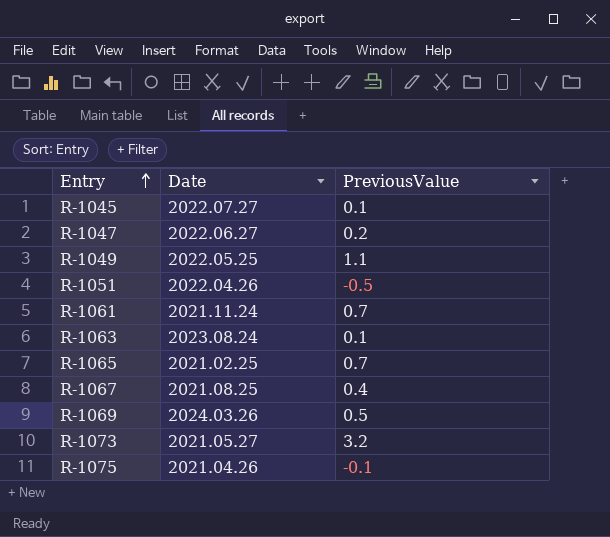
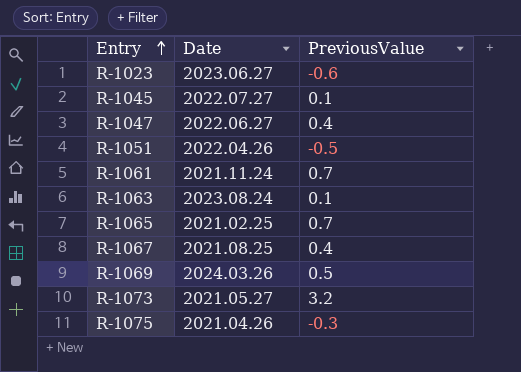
row R-1049: 2022.05.25 | 1.1 -> none
row R-1023: none -> 2023.06.27 | -0.6
R-1047 | PreviousValue: 0.2 -> 0.4
R-1075 | PreviousValue: -0.1 -> -0.3

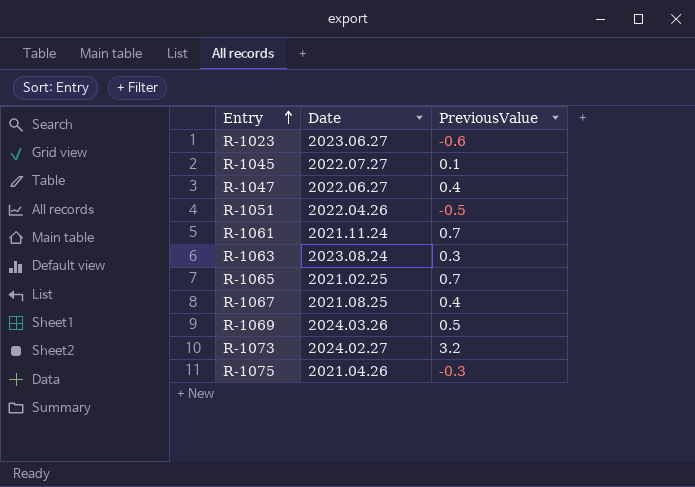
R-1063 | PreviousValue: 0.1 -> 0.3
R-1073 | Date: 2021.05.27 -> 2024.02.27

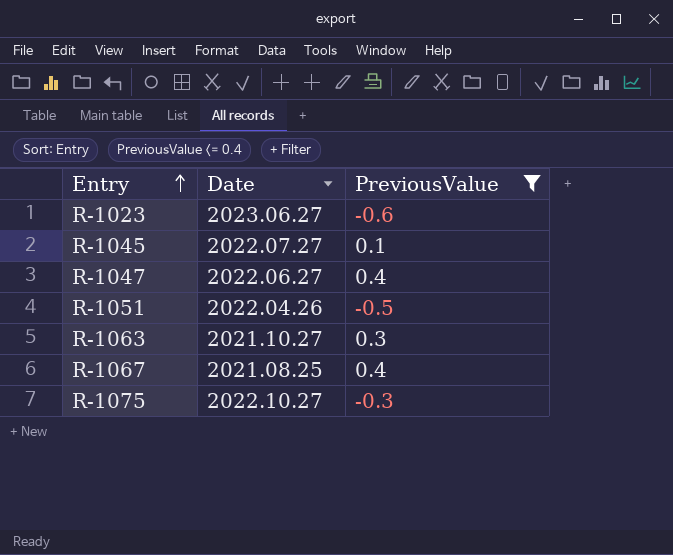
filter: none -> PreviousValue <= 0.4
R-1063 | Date: 2023.08.24 -> 2021.10.27
R-1075 | Date: 2021.04.26 -> 2022.10.27

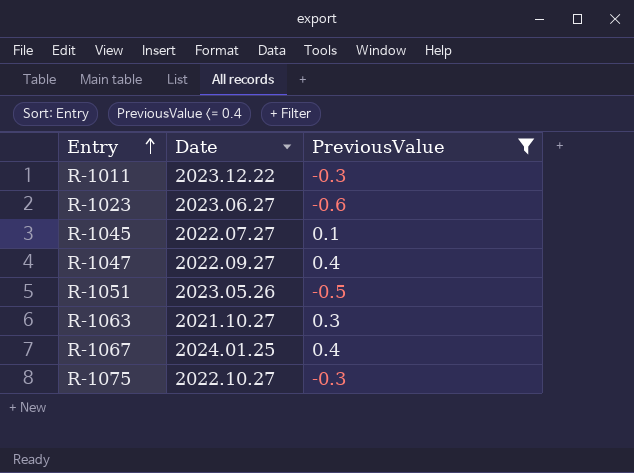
row R-1011: none -> 2023.12.22 | -0.3
R-1047 | Date: 2022.06.27 -> 2022.09.27
R-1051 | Date: 2022.04.26 -> 2023.05.26
R-1067 | Date: 2021.08.25 -> 2024.01.25

